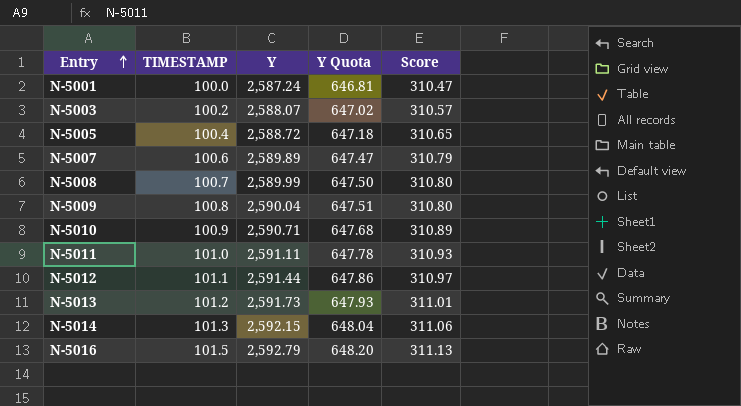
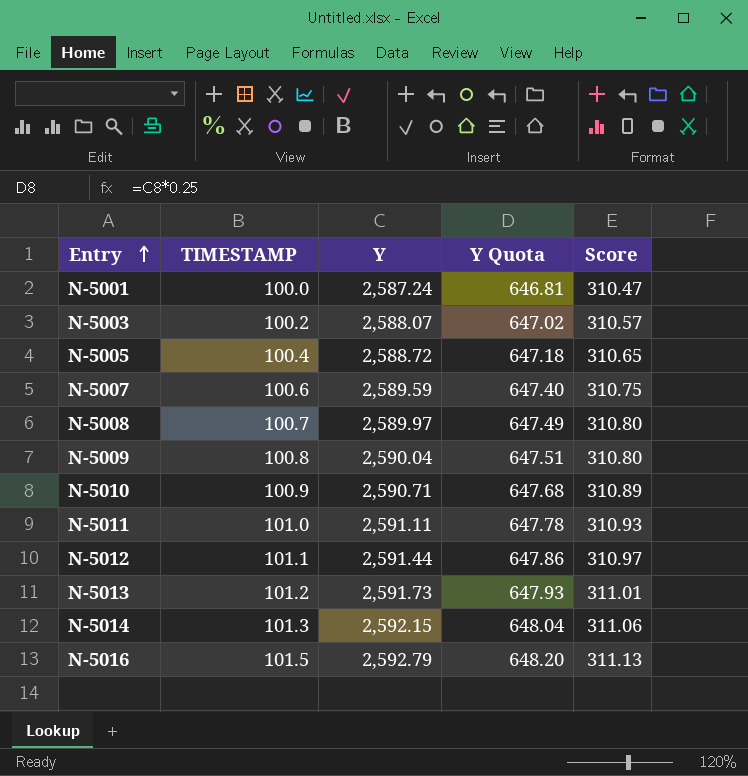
N-5007 | Y: 2,589.89 -> 2,589.59
N-5007 | Y Quota: 647.47 -> 647.40
N-5007 | Score: 310.79 -> 310.75
N-5008 | Y: 2,589.99 -> 2,589.97
N-5008 | Y Quota: 647.50 -> 647.49

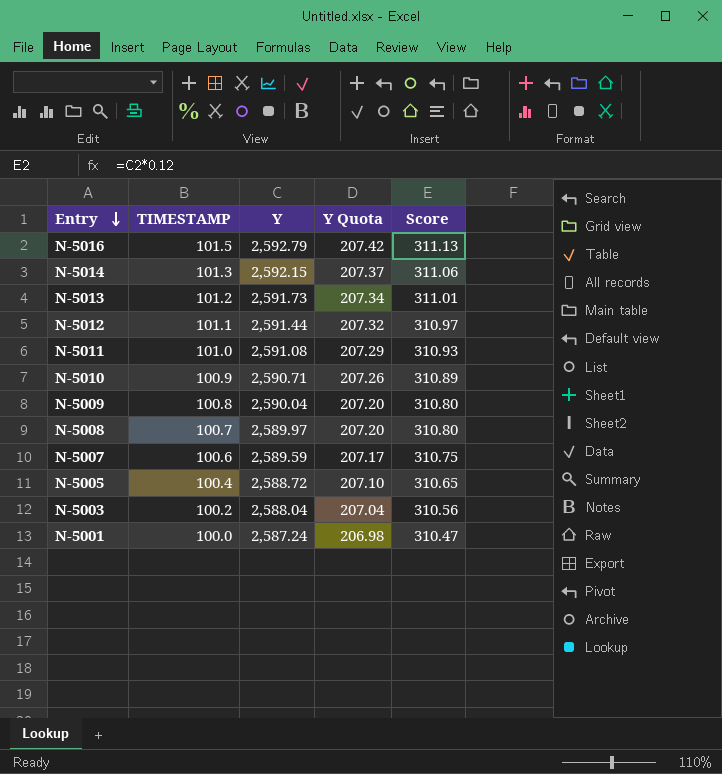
row order: Entry ascending -> Entry descending
column Y Quota | formula: [Y] * 0.25 -> [Y] * 0.08
N-5011 | Y: 2,591.11 -> 2,591.08
N-5003 | Y: 2,588.07 -> 2,588.04
N-5003 | Score: 310.57 -> 310.56

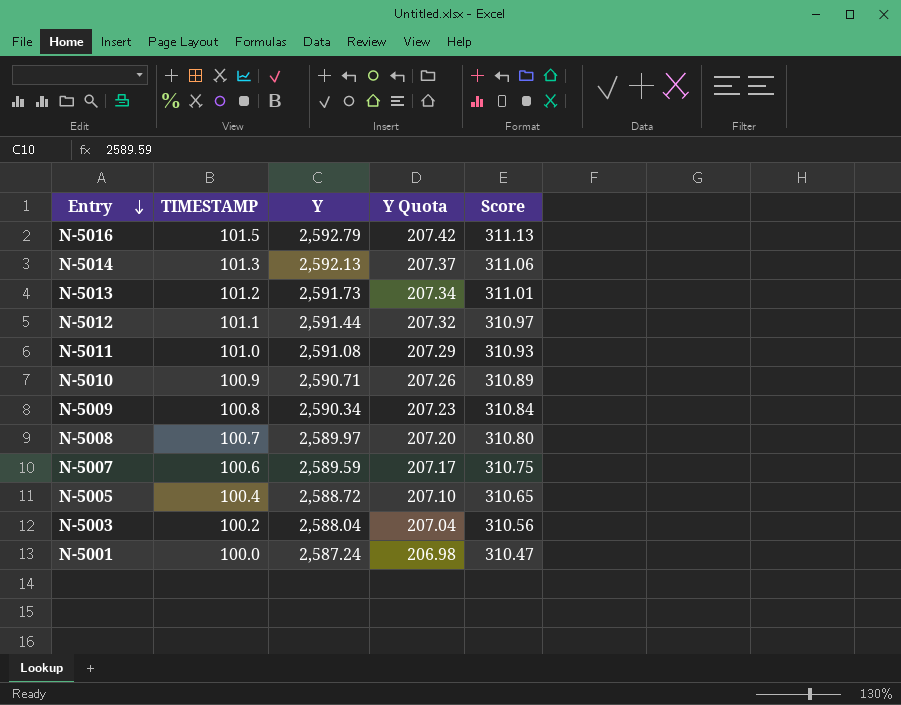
N-5014 | Y: 2,592.15 -> 2,592.13
N-5009 | Y: 2,590.04 -> 2,590.34
N-5009 | Y Quota: 207.20 -> 207.23
N-5009 | Score: 310.80 -> 310.84

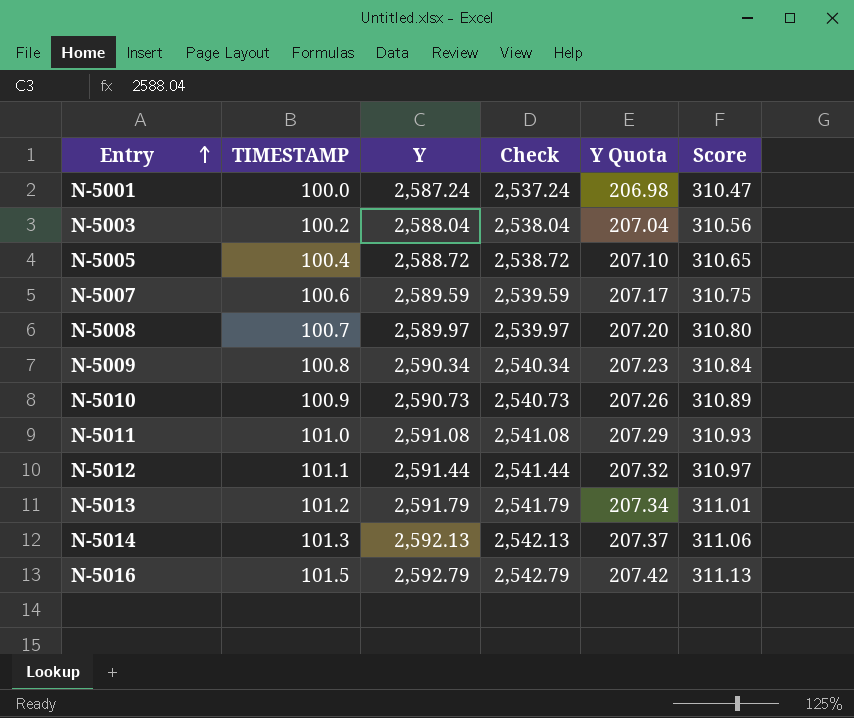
row order: Entry descending -> Entry ascending
column Check | formula: none -> [Y] - 50
N-5010 | Y: 2,590.71 -> 2,590.73
N-5013 | Y: 2,591.73 -> 2,591.79

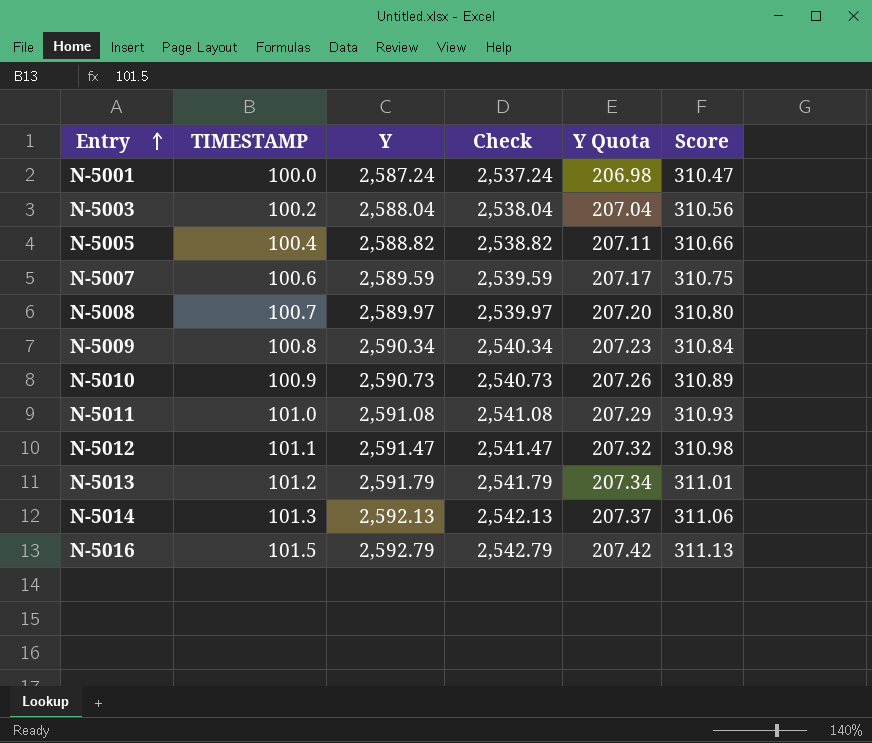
N-5005 | Y: 2,588.72 -> 2,588.82
N-5005 | Check: 2,538.72 -> 2,538.82
N-5005 | Y Quota: 207.10 -> 207.11
N-5005 | Score: 310.65 -> 310.66
N-5012 | Y: 2,591.44 -> 2,591.47
N-5012 | Check: 2,541.44 -> 2,541.47
N-5012 | Score: 310.97 -> 310.98

